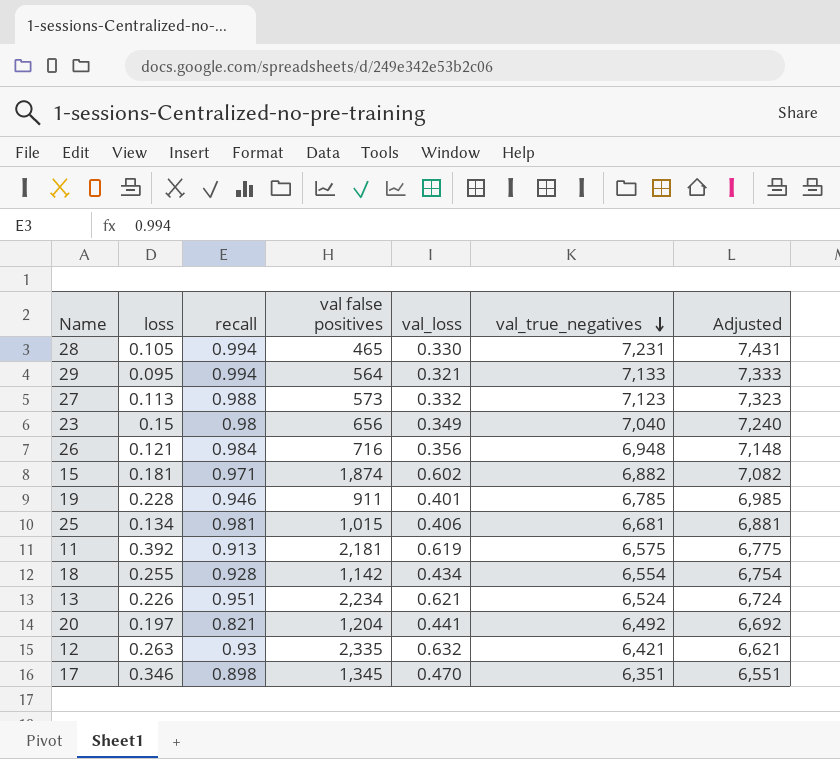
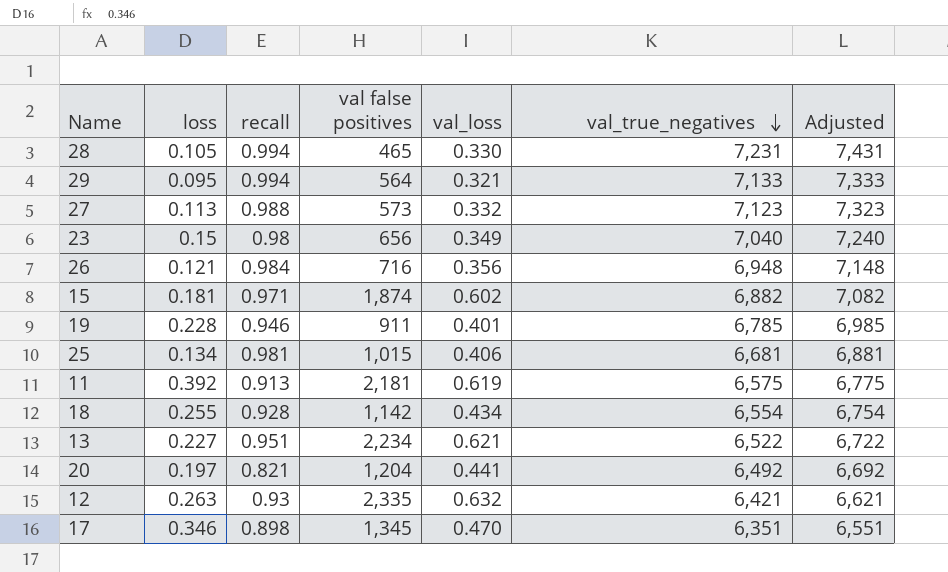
13 | loss: 0.226 -> 0.227
13 | val_true_negatives: 6,524 -> 6,522
13 | Adjusted: 6,724 -> 6,722

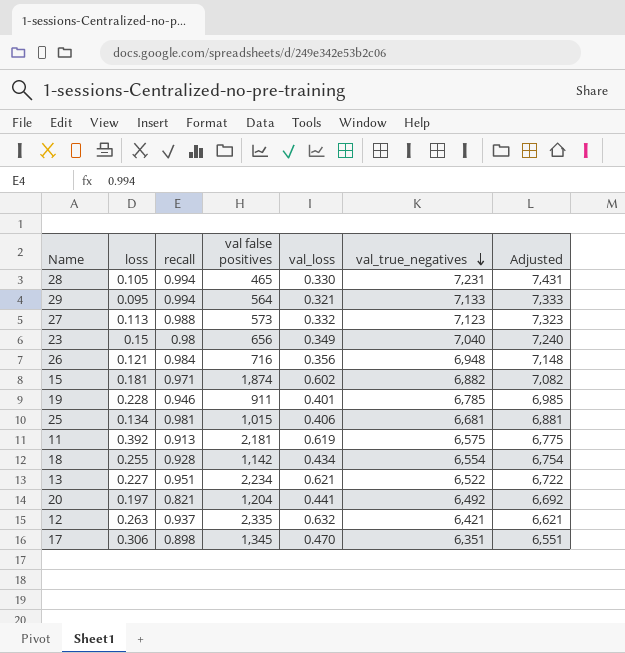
12 | recall: 0.93 -> 0.937
17 | loss: 0.346 -> 0.306

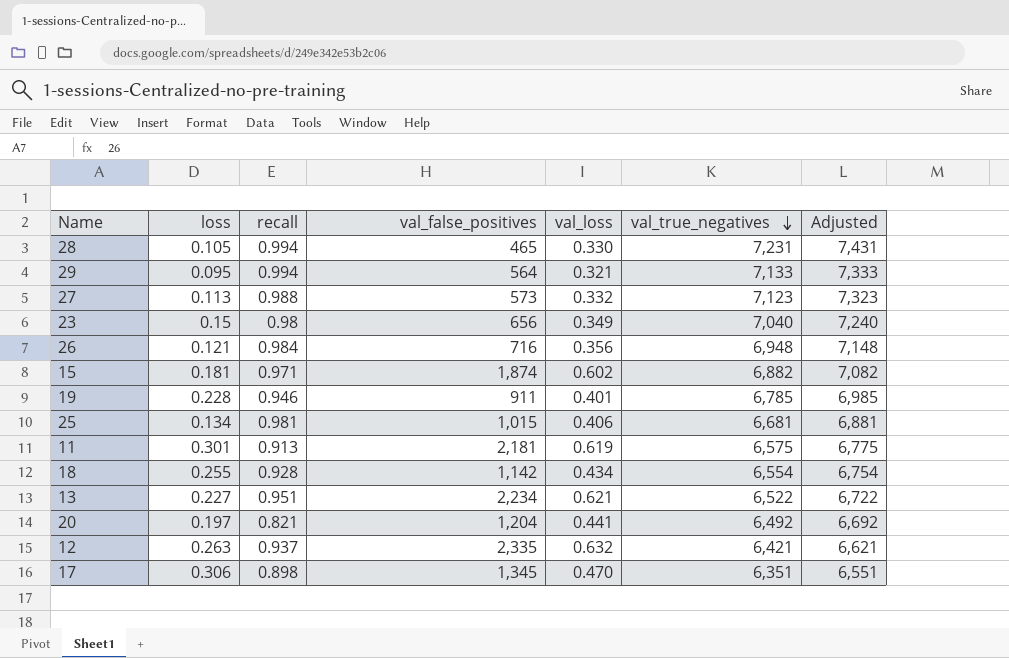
column name: val false positives -> val_false_positives
11 | loss: 0.392 -> 0.301

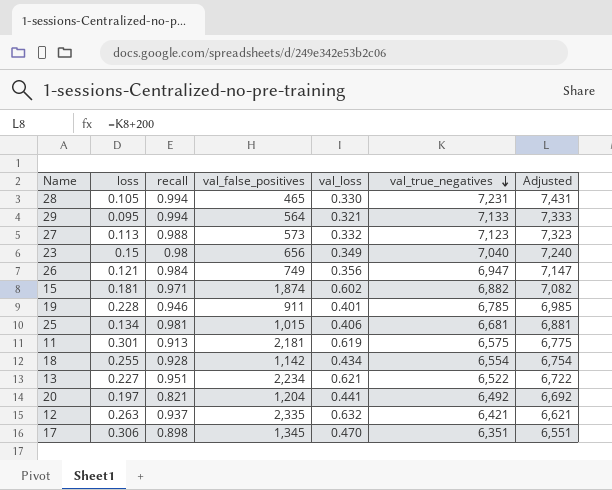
26 | val_false_positives: 716 -> 749
26 | val_true_negatives: 6,948 -> 6,947
26 | Adjusted: 7,148 -> 7,147

